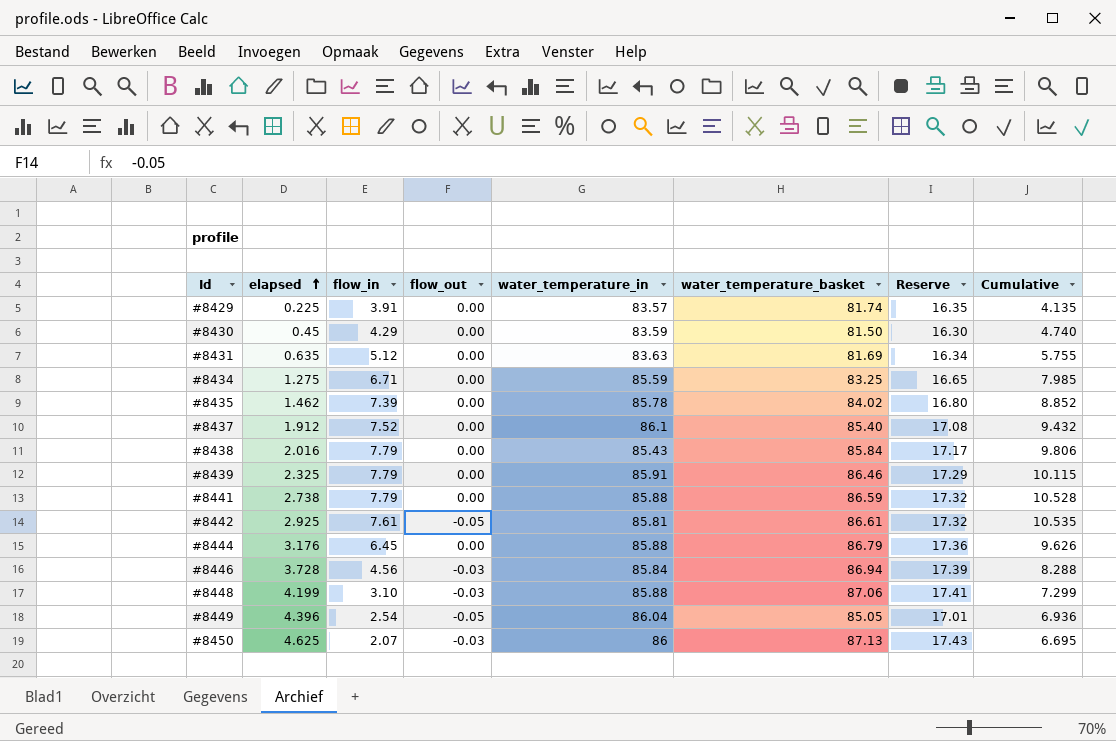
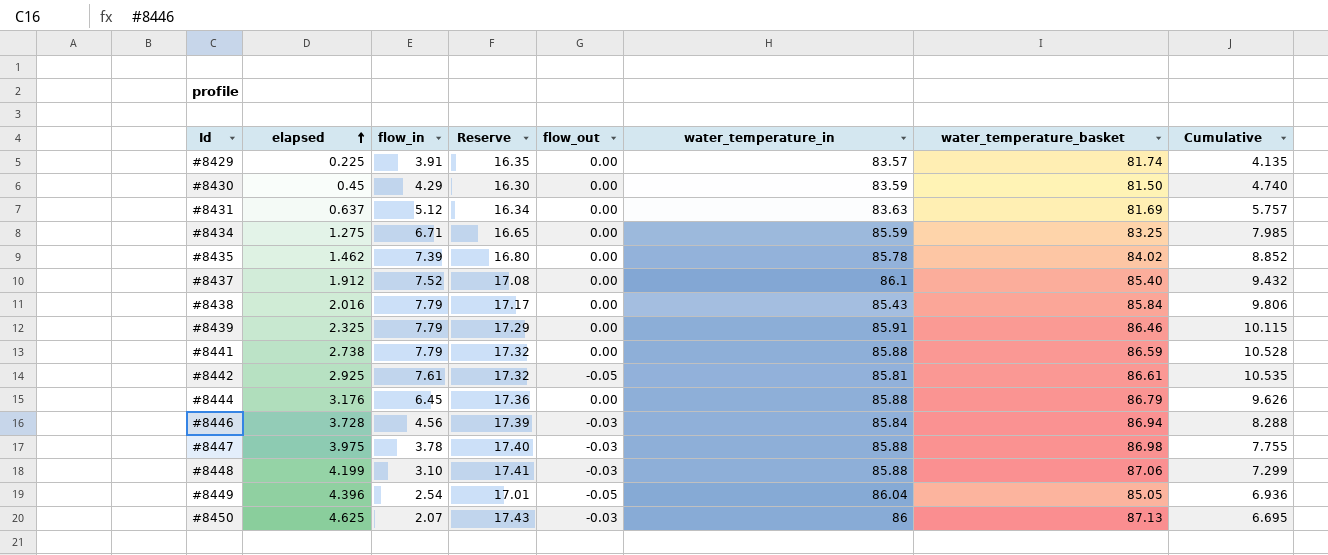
column Reserve | position: 7 -> 4
#8431 | elapsed: 0.635 -> 0.637
#8431 | Cumulative: 5.755 -> 5.757
row #8447: none -> 3.975 | 3.78 | 17.40 | -0.03 | 85.88 | 86.98 | 7.755

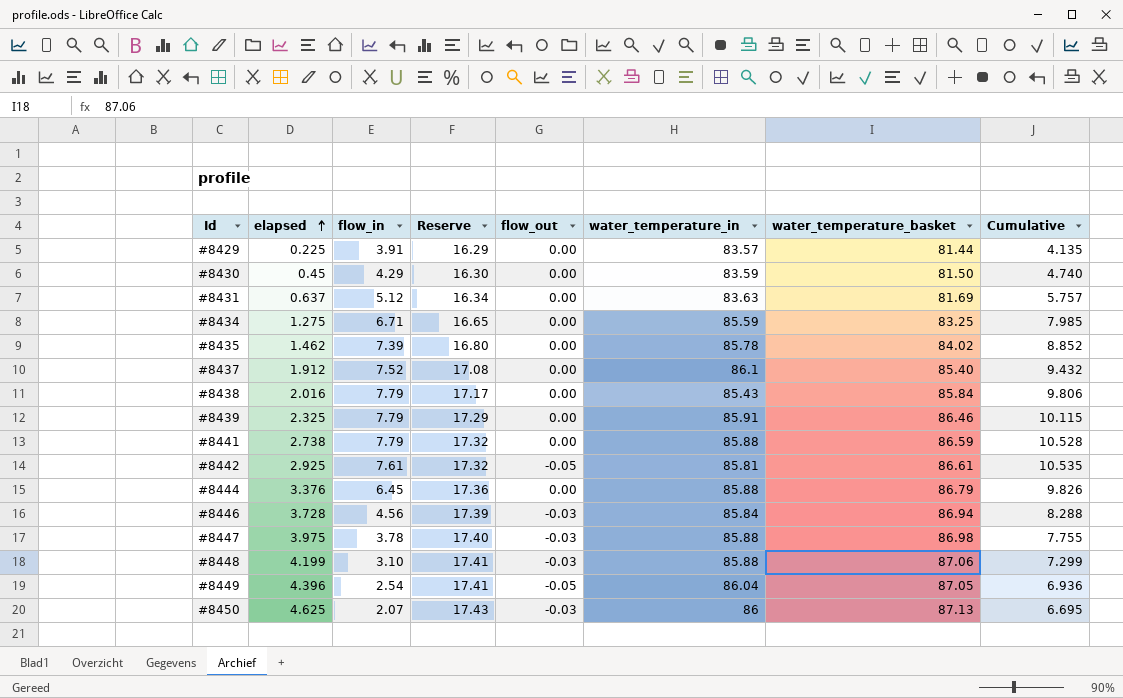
#8429 | Reserve: 16.35 -> 16.29
#8429 | water_temperature_basket: 81.74 -> 81.44
#8444 | elapsed: 3.176 -> 3.376
#8444 | Cumulative: 9.626 -> 9.826
#8449 | Reserve: 17.01 -> 17.41
#8449 | water_temperature_basket: 85.05 -> 87.05

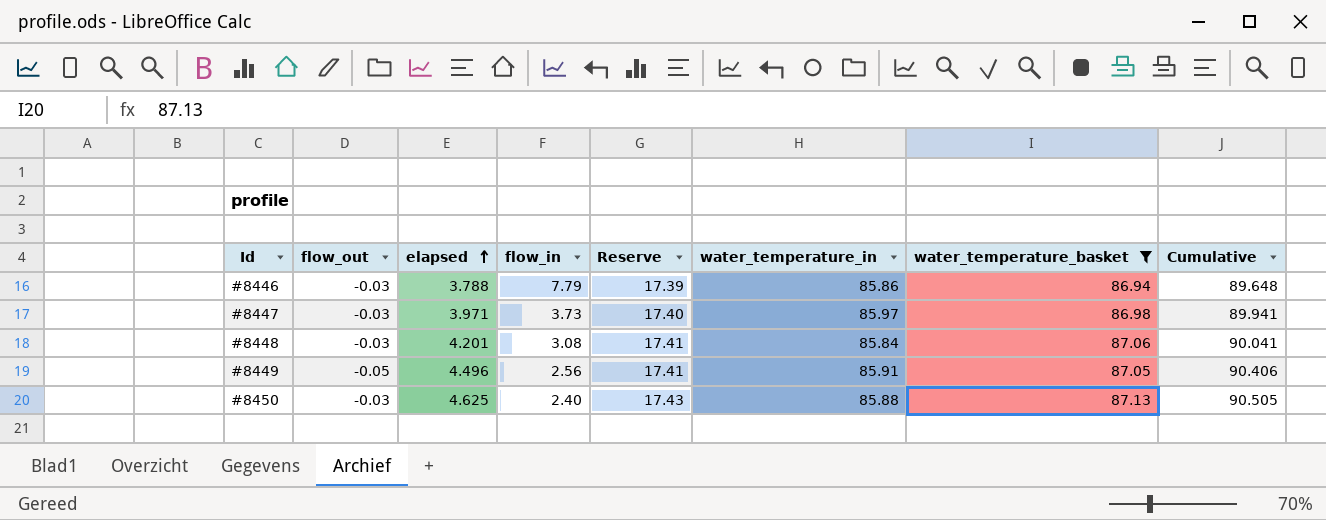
filter: none -> water_temperature_basket >= 86.94
column flow_out | position: 5 -> 2
column Cumulative | formula: [elapsed] + [flow_in] -> [elapsed] + [water_temperature_in]
#8446 | elapsed: 3.728 -> 3.788
#8446 | flow_in: 4.56 -> 7.79
#8446 | water_temperature_in: 85.84 -> 85.86
#8447 | elapsed: 3.975 -> 3.971
#8447 | flow_in: 3.78 -> 3.73
#8447 | water_temperature_in: 85.88 -> 85.97
#8448 | elapsed: 4.199 -> 4.201
#8448 | flow_in: 3.10 -> 3.08
#8448 | water_temperature_in: 85.88 -> 85.84
#8449 | elapsed: 4.396 -> 4.496
#8449 | flow_in: 2.54 -> 2.56
#8449 | water_temperature_in: 86.04 -> 85.91
#8450 | flow_in: 2.07 -> 2.40
#8450 | water_temperature_in: 86 -> 85.88

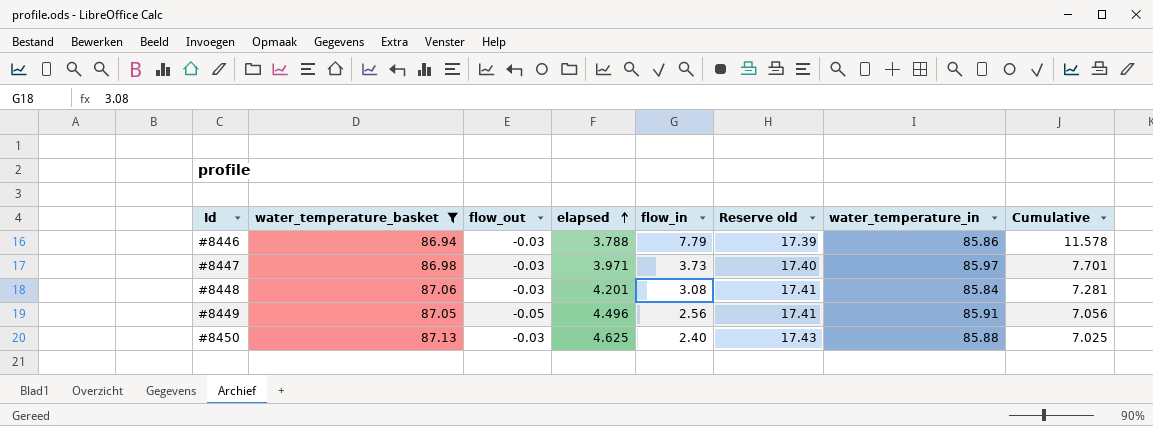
column water_temperature_basket | position: 7 -> 2
column name: Reserve -> Reserve old
column Cumulative | formula: [elapsed] + [water_temperature_in] -> [elapsed] + [flow_in]

